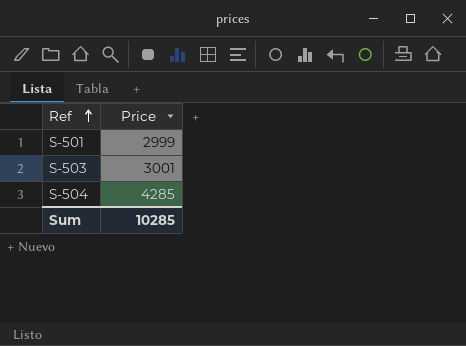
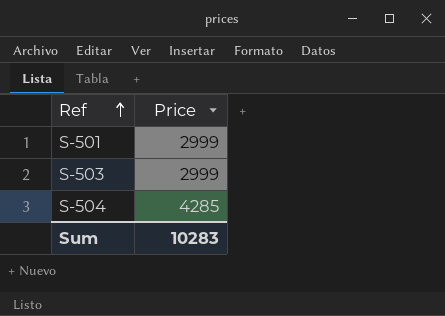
S-503 | Price: 3001 -> 2999
Sum | Price: 10285 -> 10283

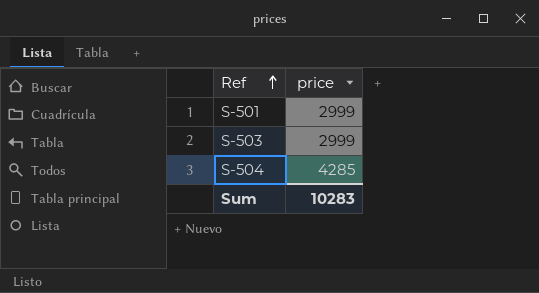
column name: Price -> price

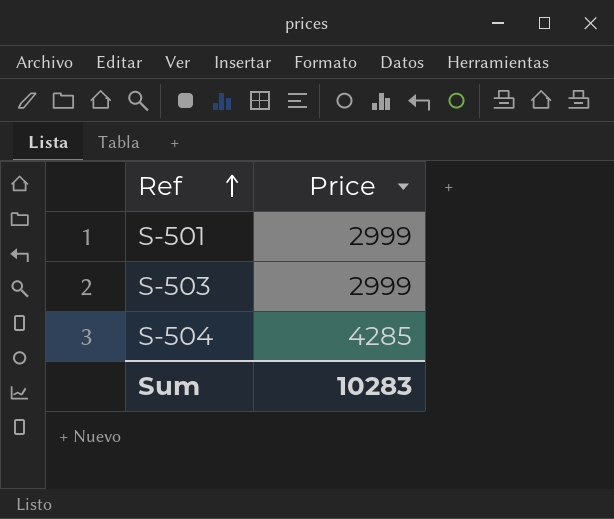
column name: price -> Price

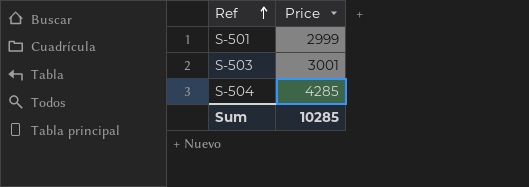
S-503 | Price: 2999 -> 3001
Sum | Price: 10283 -> 10285

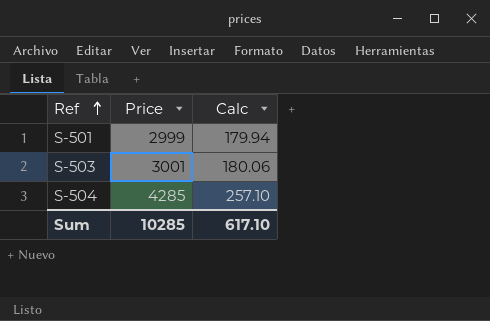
column Calc | formula: none -> [Price] * 0.06

